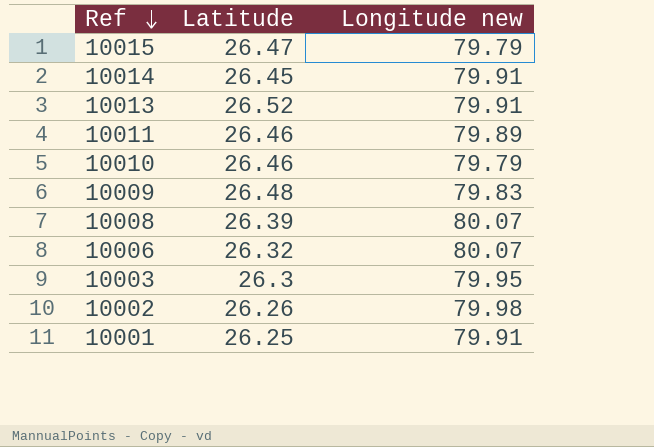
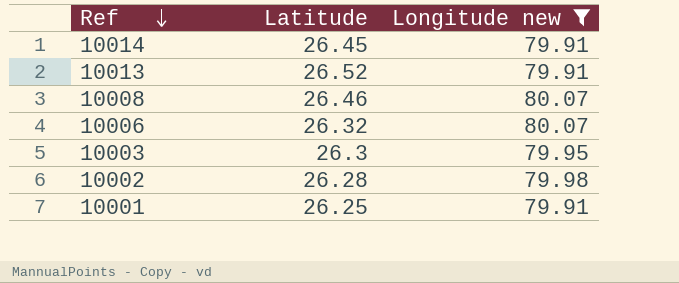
filter: none -> Longitude new >= 79.91
10008 | Latitude: 26.39 -> 26.46
10002 | Latitude: 26.26 -> 26.28

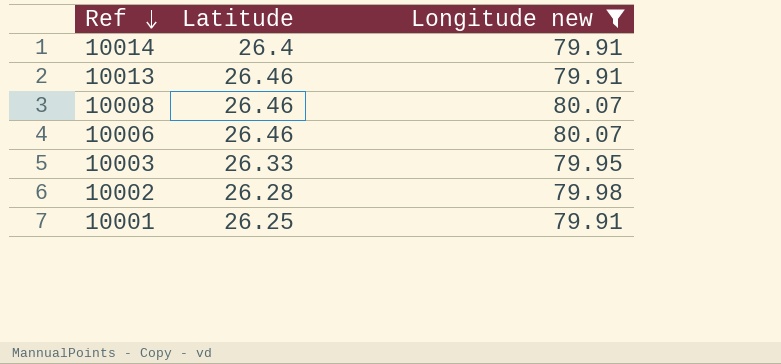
10014 | Latitude: 26.45 -> 26.4
10013 | Latitude: 26.52 -> 26.46
10006 | Latitude: 26.32 -> 26.46
10003 | Latitude: 26.3 -> 26.33

